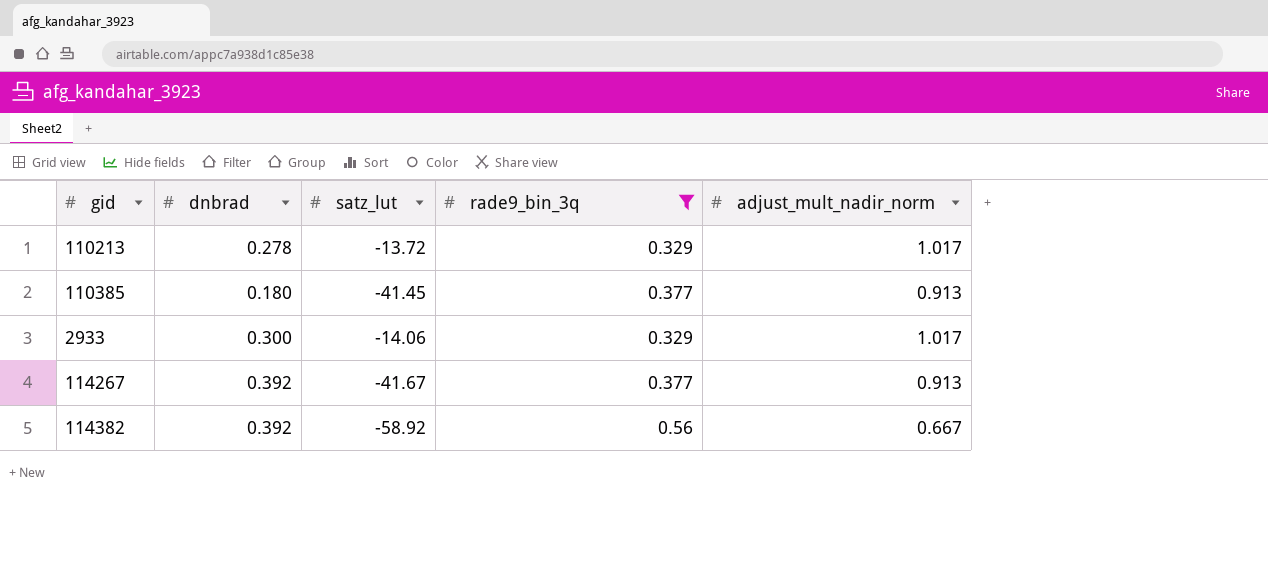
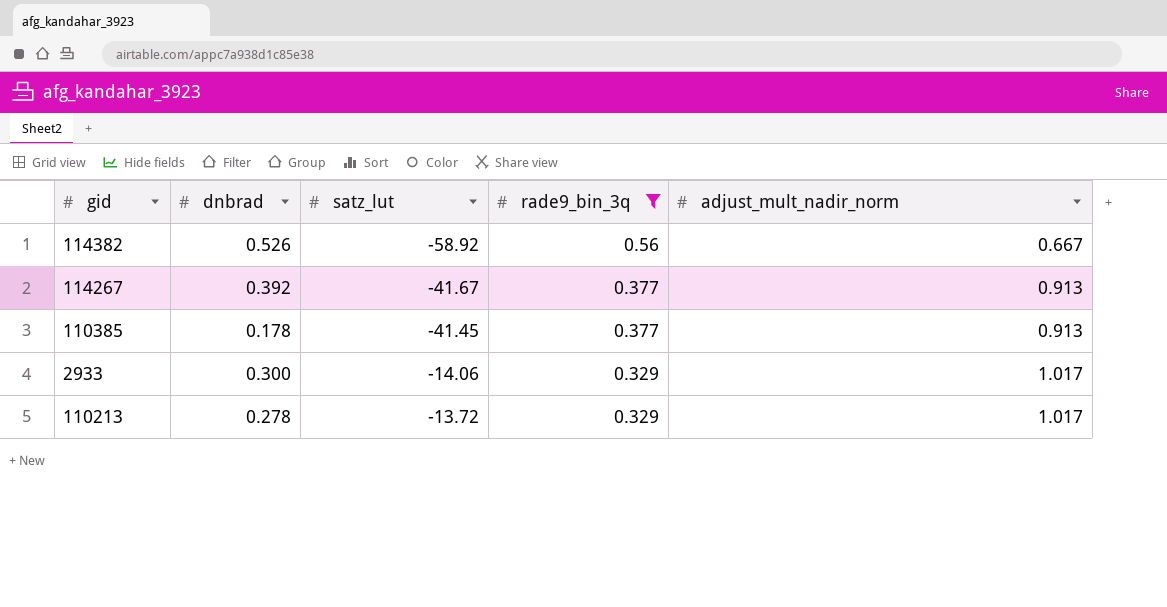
row order: none -> satz_lut ascending
114382 | dnbrad: 0.392 -> 0.526
110385 | dnbrad: 0.180 -> 0.178

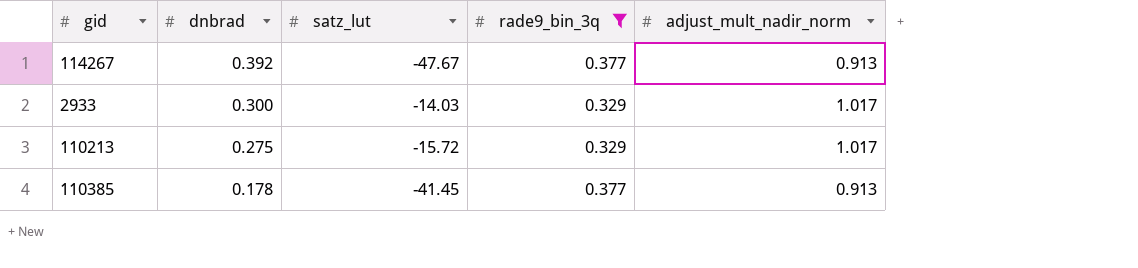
row order: satz_lut ascending -> dnbrad descending
row 114382: 0.526 | -58.92 | 0.56 | 0.667 -> none
114267 | satz_lut: -41.67 -> -47.67
2933 | satz_lut: -14.06 -> -14.03
110213 | dnbrad: 0.278 -> 0.275
110213 | satz_lut: -13.72 -> -15.72

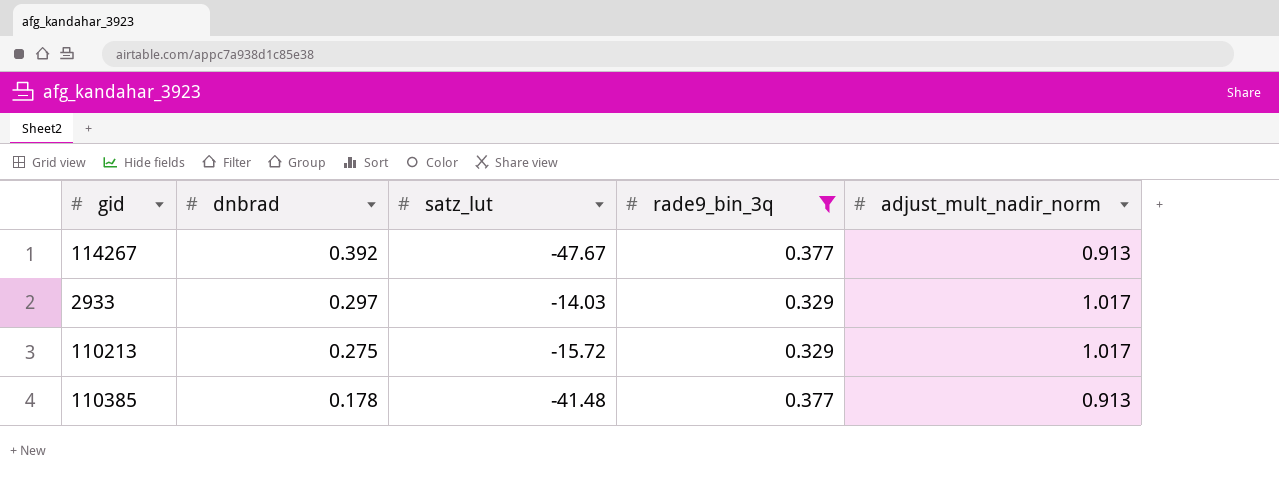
2933 | dnbrad: 0.300 -> 0.297
110385 | satz_lut: -41.45 -> -41.48

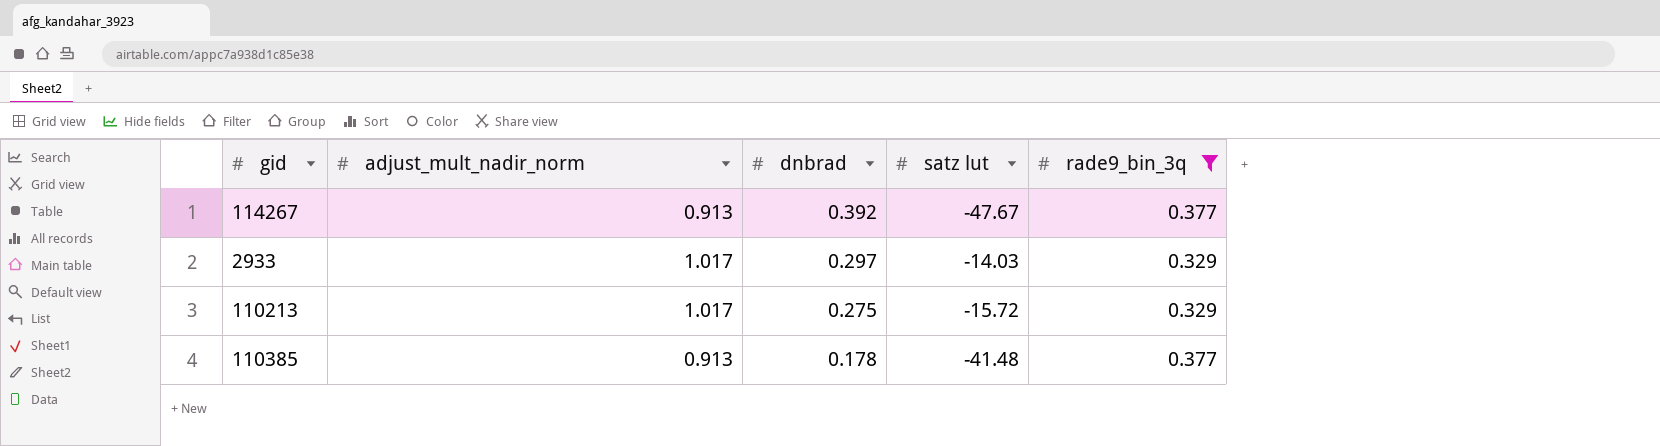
column adjust_mult_nadir_norm | position: 5 -> 2
column name: satz_lut -> satz lut

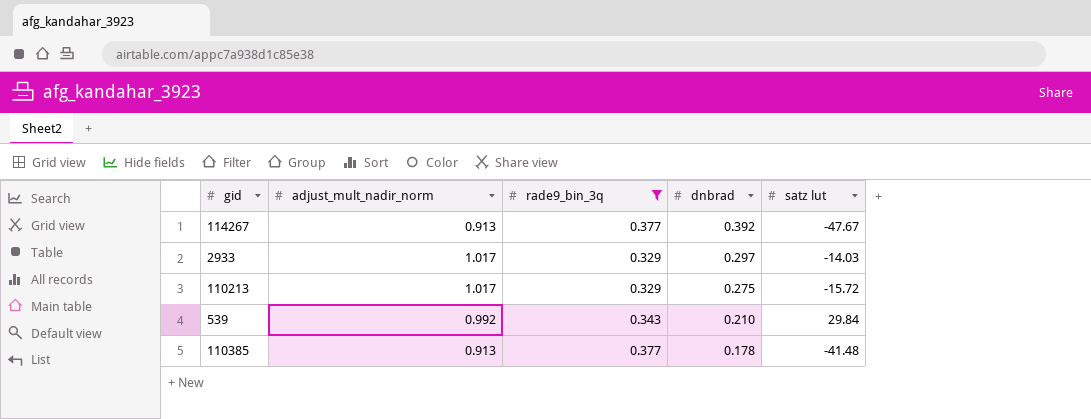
column rade9_bin_3q | position: 5 -> 3
row 539: none -> 0.992 | 0.343 | 0.210 | 29.84

